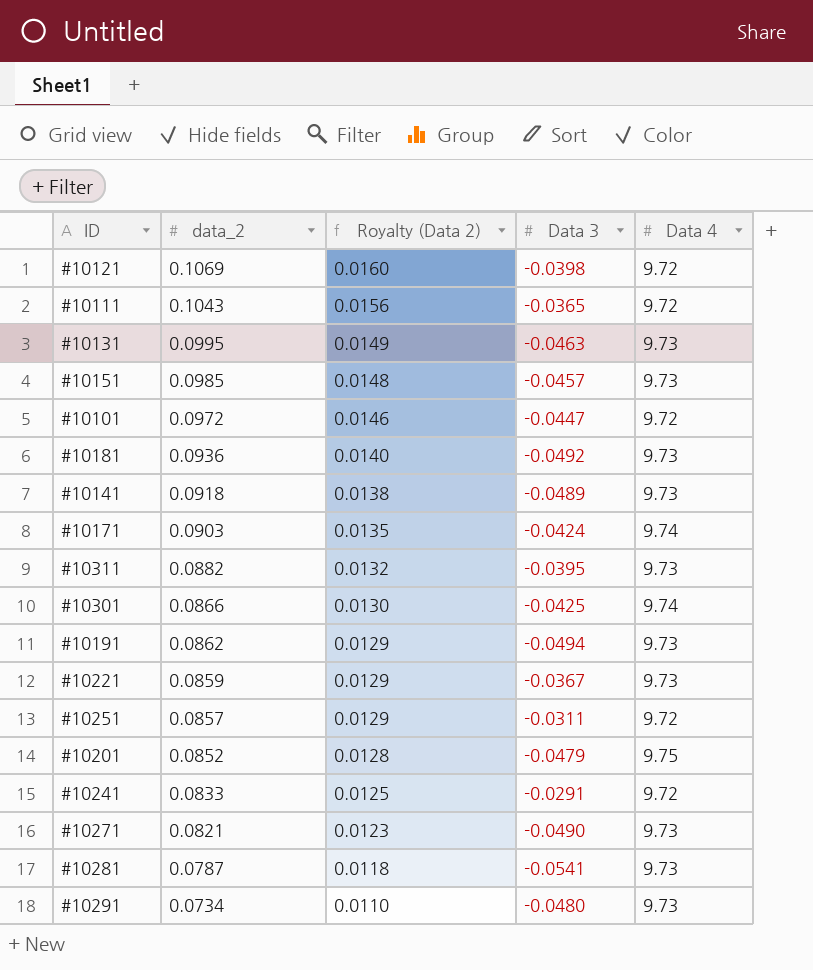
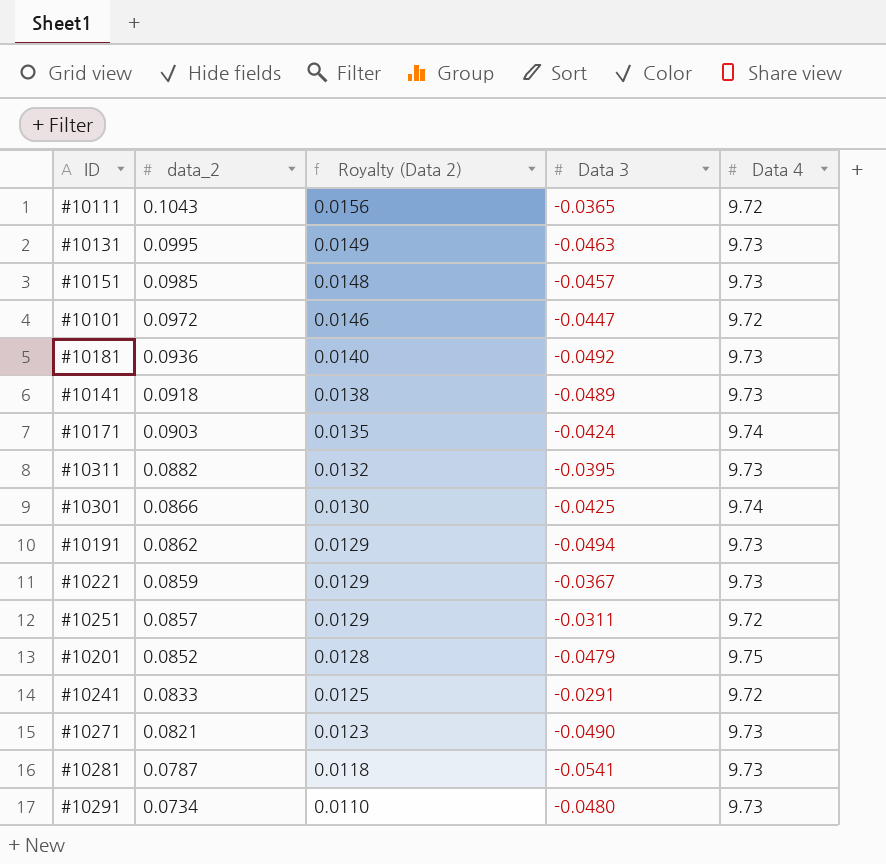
row #10121: 0.1069 | 0.0160 | -0.0398 | 9.72 -> none

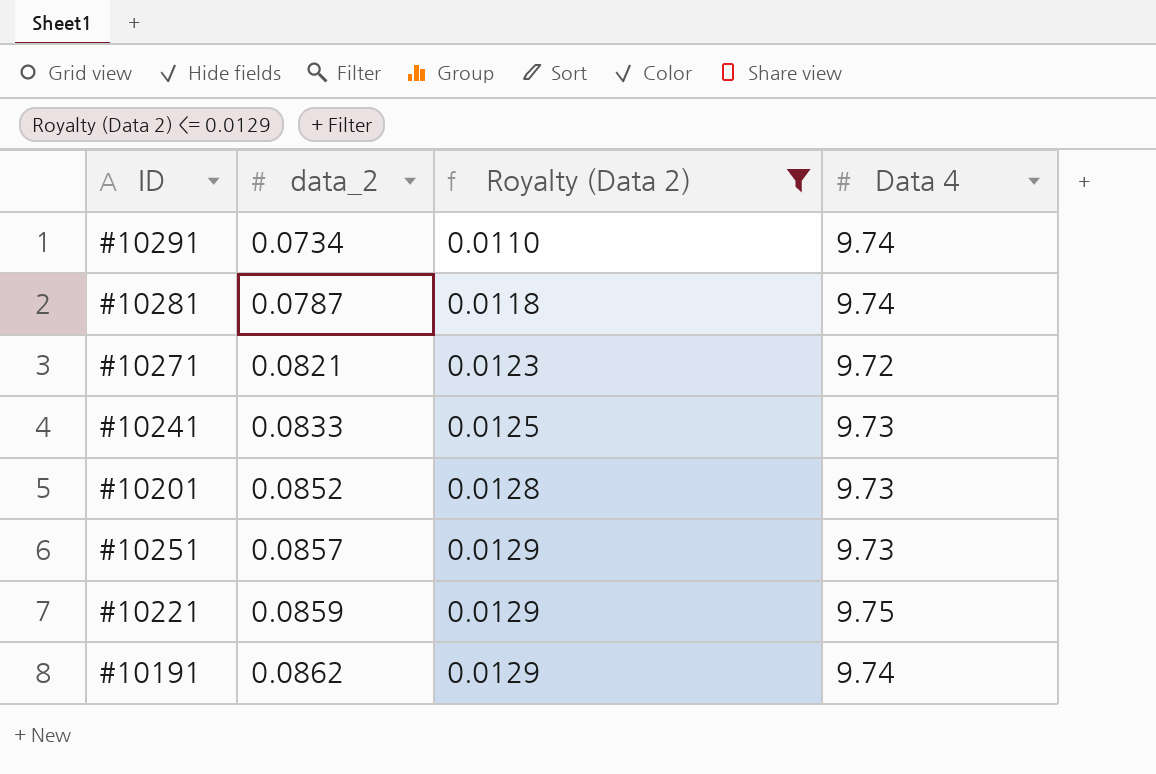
filter: none -> Royalty (Data 2) <= 0.0129
row order: data_2 descending -> data_2 ascending
column Data 3 | position: 4 -> none
#10291 | Data 4: 9.73 -> 9.74
#10281 | Data 4: 9.73 -> 9.74
#10271 | Data 4: 9.73 -> 9.72
#10241 | Data 4: 9.72 -> 9.73
#10201 | Data 4: 9.75 -> 9.73
#10251 | Data 4: 9.72 -> 9.73
#10221 | Data 4: 9.73 -> 9.75
#10191 | Data 4: 9.73 -> 9.74

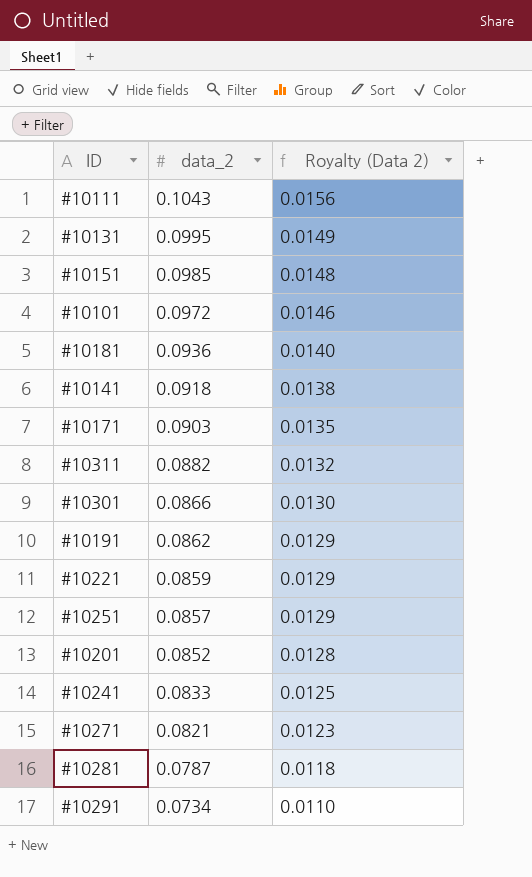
filter: Royalty (Data 2) <= 0.0129 -> none
row order: data_2 ascending -> data_2 descending
column Data 4 | position: 4 -> none

